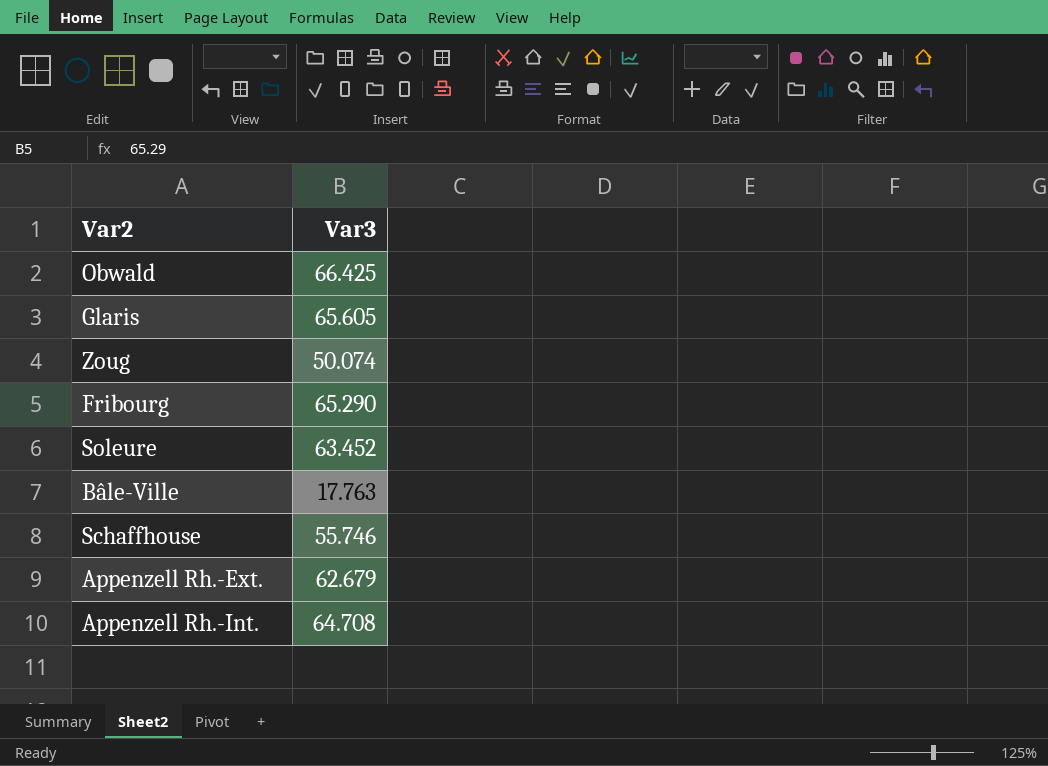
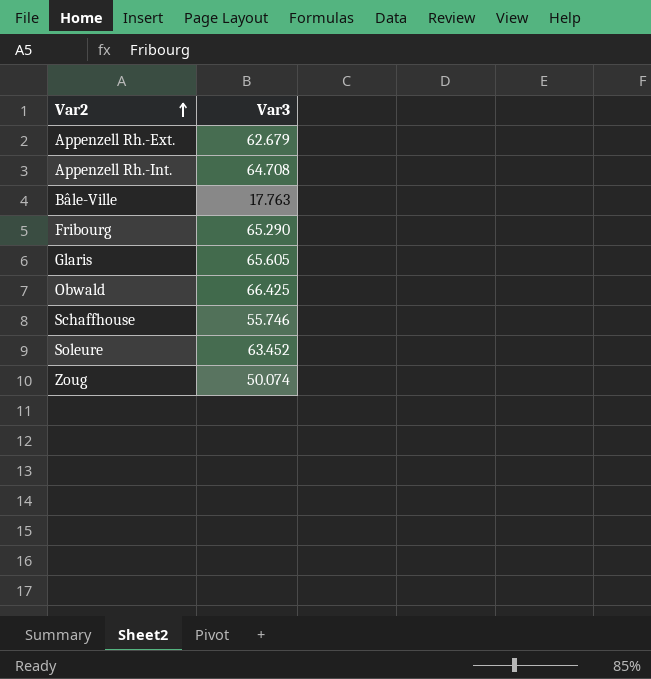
row order: none -> Var2 ascending

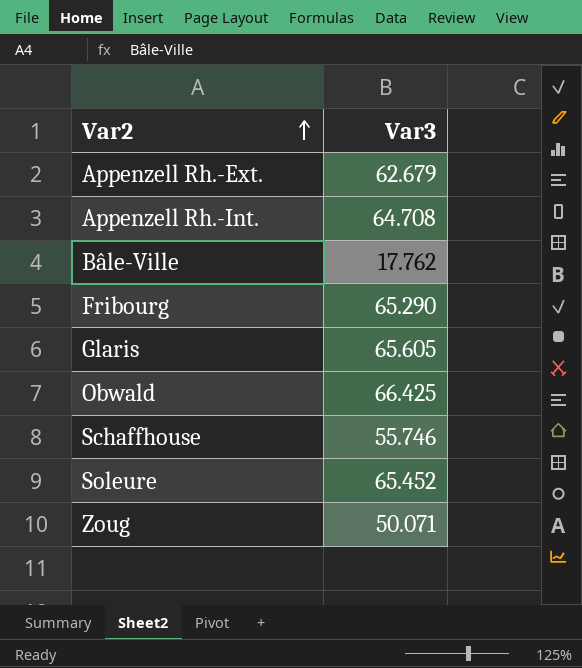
Bâle-Ville | Var3: 17.763 -> 17.762
Soleure | Var3: 63.452 -> 65.452
Zoug | Var3: 50.074 -> 50.071

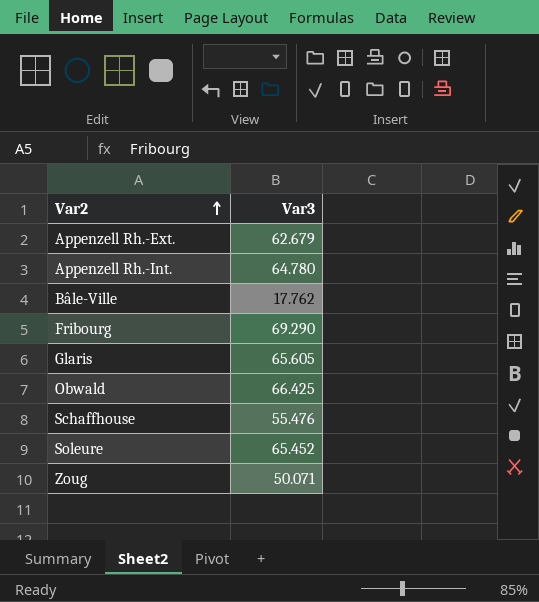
Appenzell Rh.-Int. | Var3: 64.708 -> 64.780
Fribourg | Var3: 65.290 -> 69.290
Schaffhouse | Var3: 55.746 -> 55.476

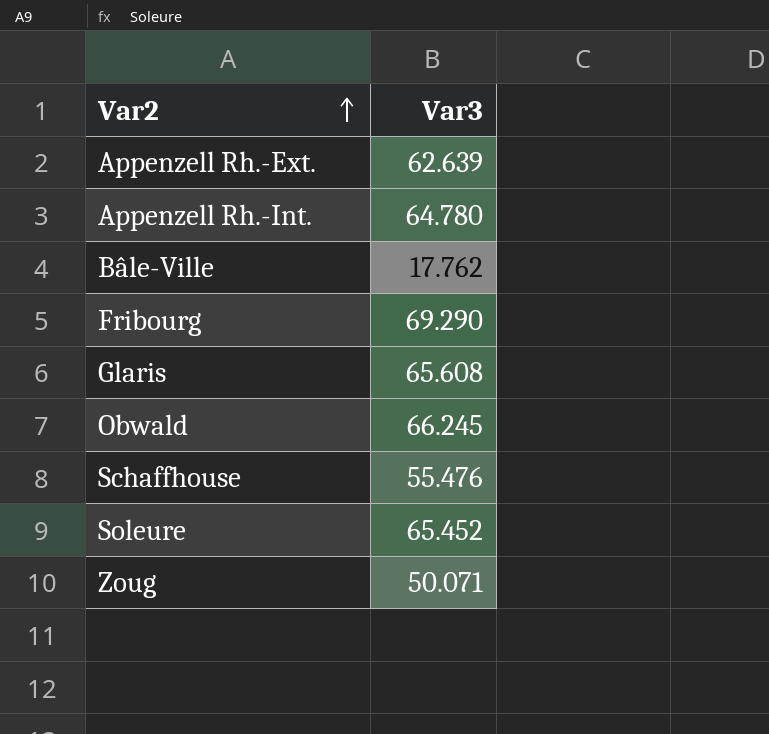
Appenzell Rh.-Ext. | Var3: 62.679 -> 62.639
Glaris | Var3: 65.605 -> 65.608
Obwald | Var3: 66.425 -> 66.245

